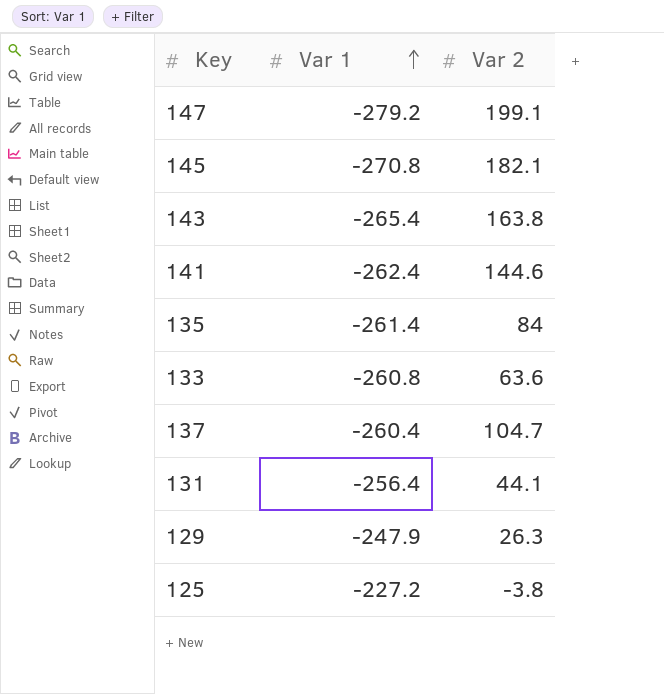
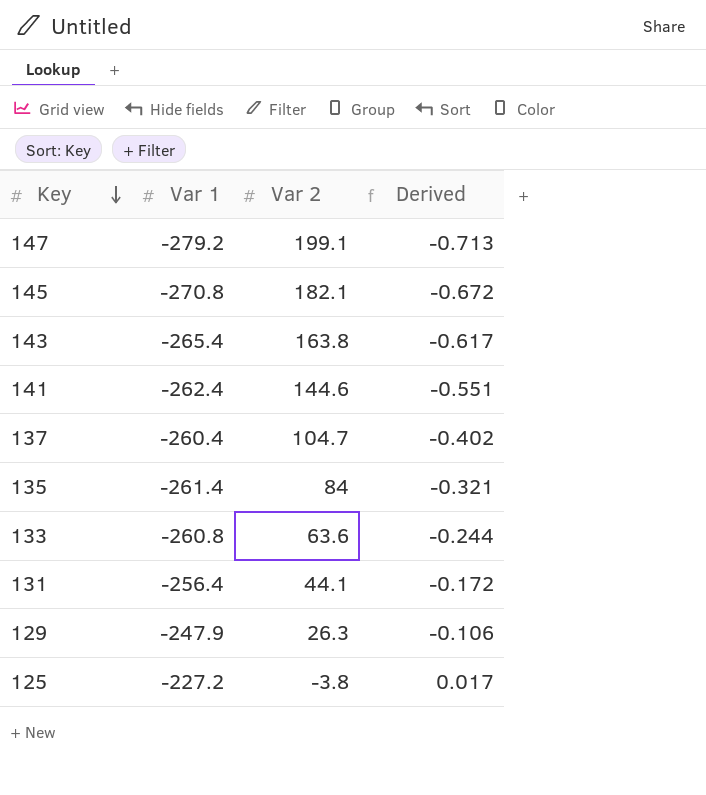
row order: Var 1 ascending -> Key descending
column Derived | formula: none -> [Var 2] / [Var 1]

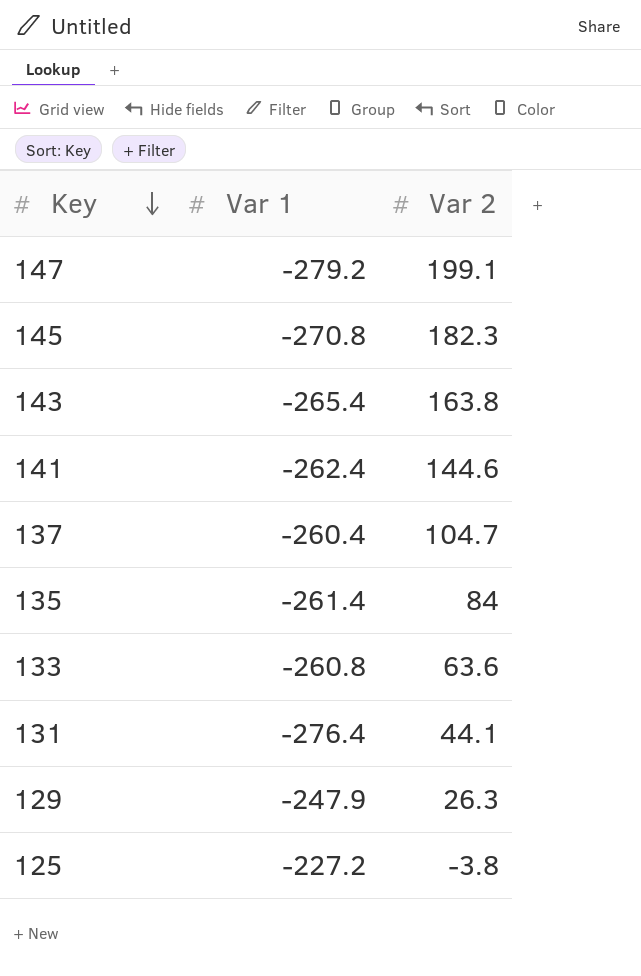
column Derived | formula: [Var 2] / [Var 1] -> none
145 | Var 2: 182.1 -> 182.3
131 | Var 1: -256.4 -> -276.4

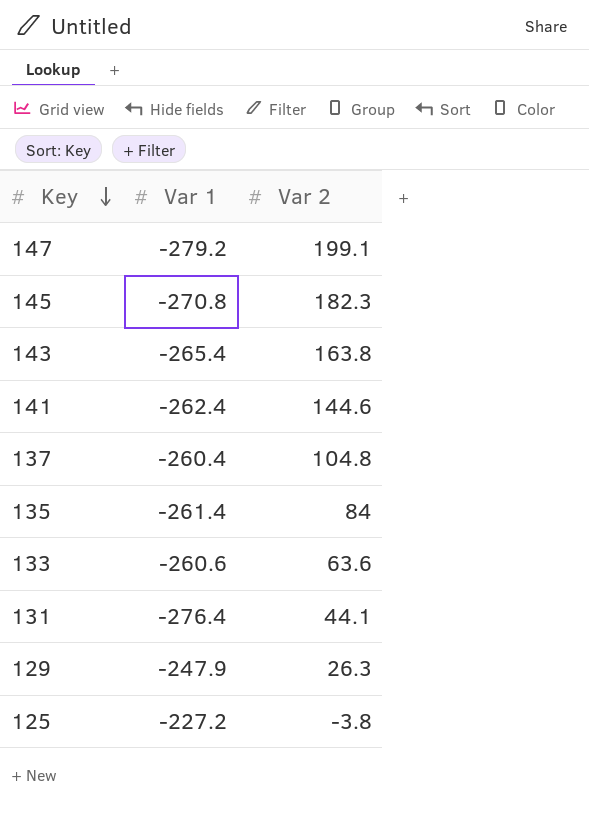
137 | Var 2: 104.7 -> 104.8
133 | Var 1: -260.8 -> -260.6

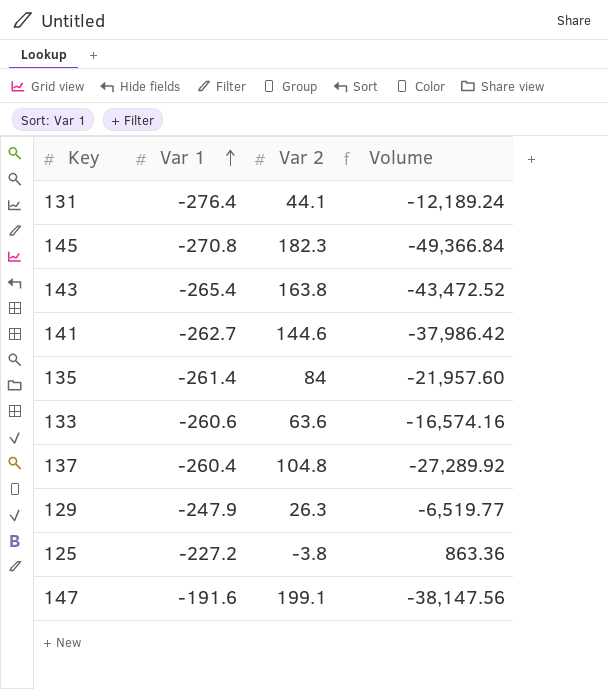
row order: Key descending -> Var 1 ascending
column Volume | formula: none -> [Var 1] * [Var 2]
141 | Var 1: -262.4 -> -262.7
147 | Var 1: -279.2 -> -191.6

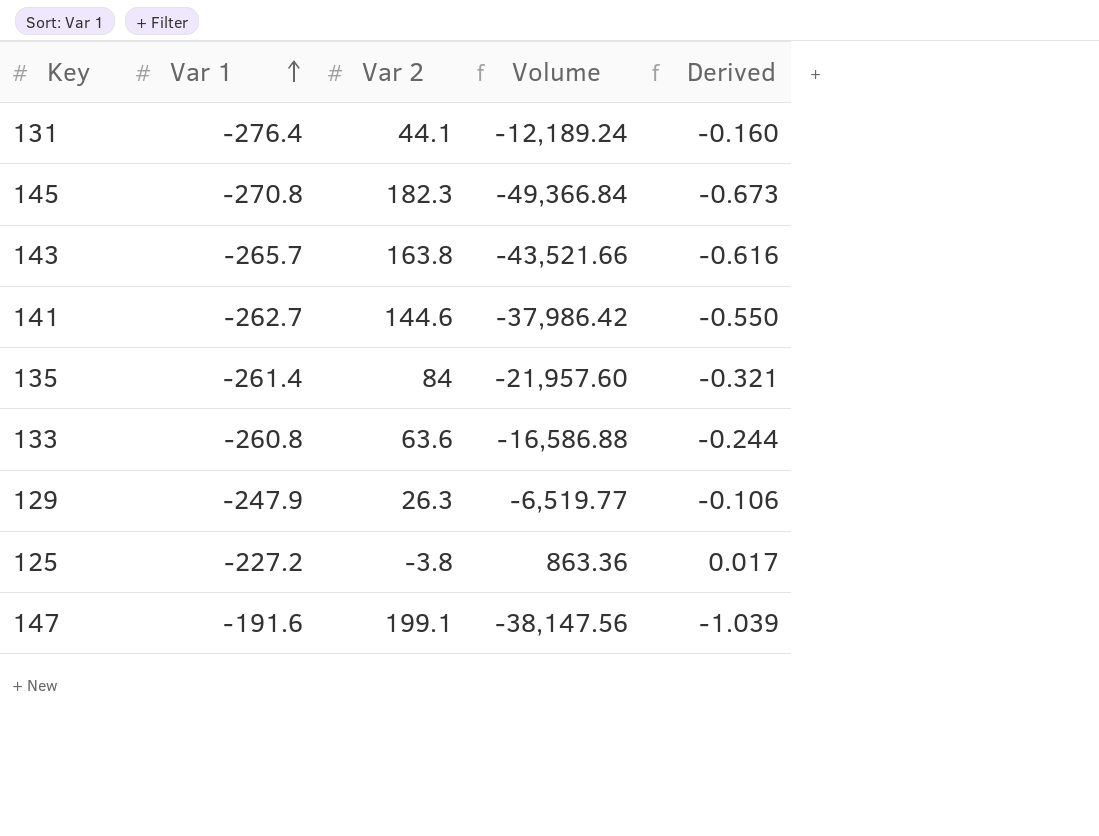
column Derived | formula: none -> [Var 2] / [Var 1]
row 137: -260.4 | 104.8 | -27,289.92 -> none
143 | Var 1: -265.4 -> -265.7
143 | Volume: -43,472.52 -> -43,521.66
133 | Var 1: -260.6 -> -260.8
133 | Volume: -16,574.16 -> -16,586.88

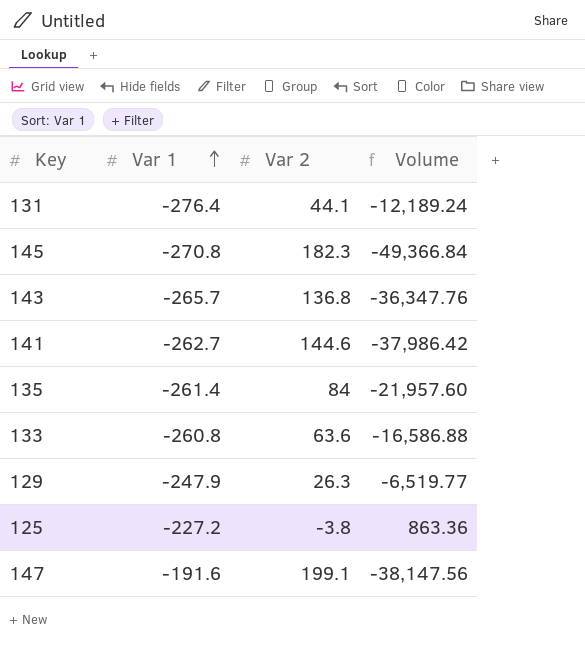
column Derived | formula: [Var 2] / [Var 1] -> none
143 | Var 2: 163.8 -> 136.8
143 | Volume: -43,521.66 -> -36,347.76

